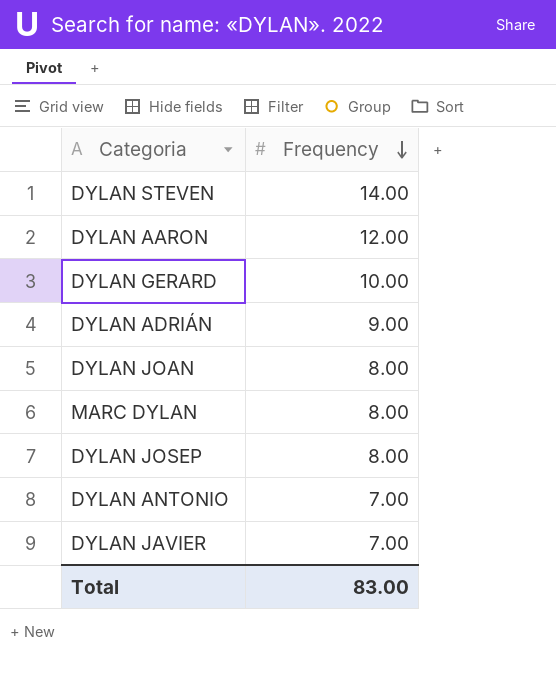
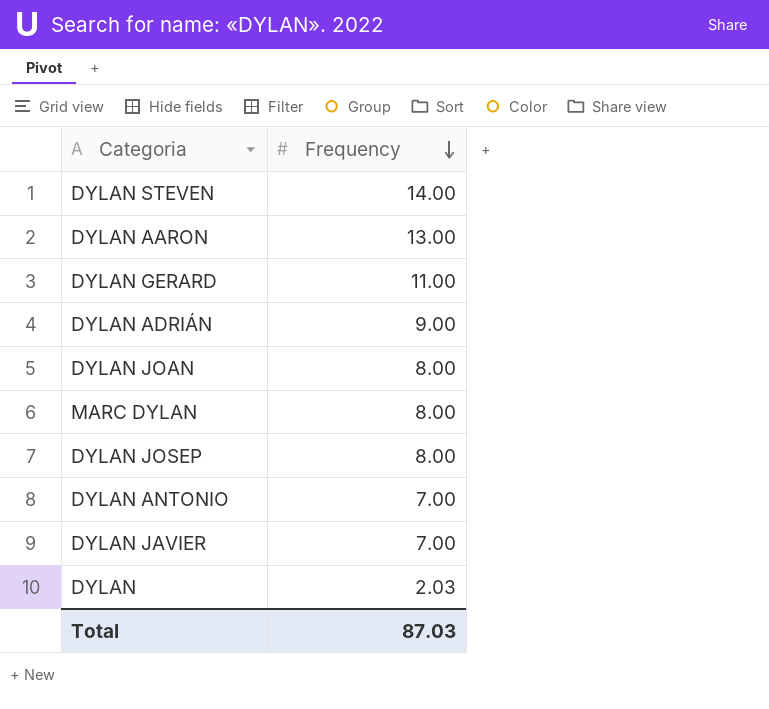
DYLAN AARON | Frequency: 12.00 -> 13.00
DYLAN GERARD | Frequency: 10.00 -> 11.00
row DYLAN: none -> 2.03
Total | Frequency: 83.00 -> 87.03

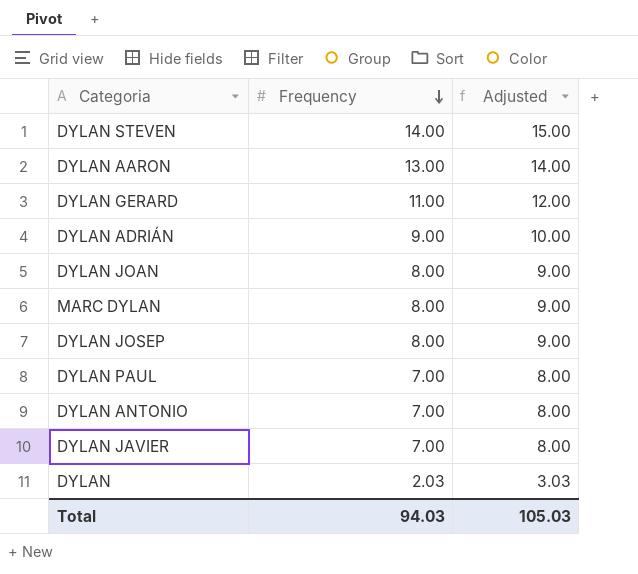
column Adjusted | formula: none -> [Frequency] + 1
row DYLAN PAUL: none -> 7.00 | 8.00
Total | Frequency: 87.03 -> 94.03

